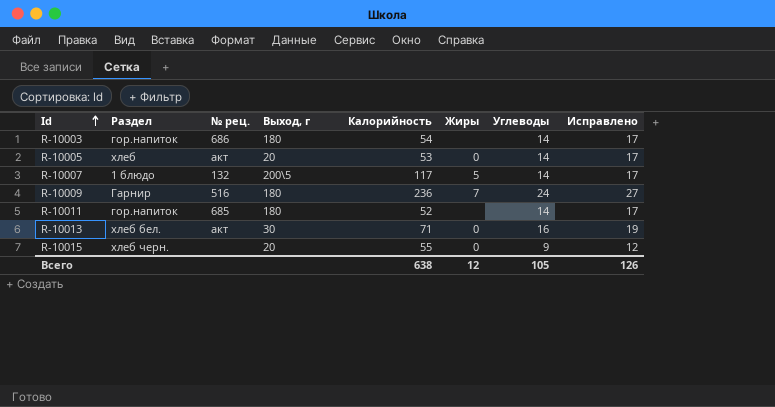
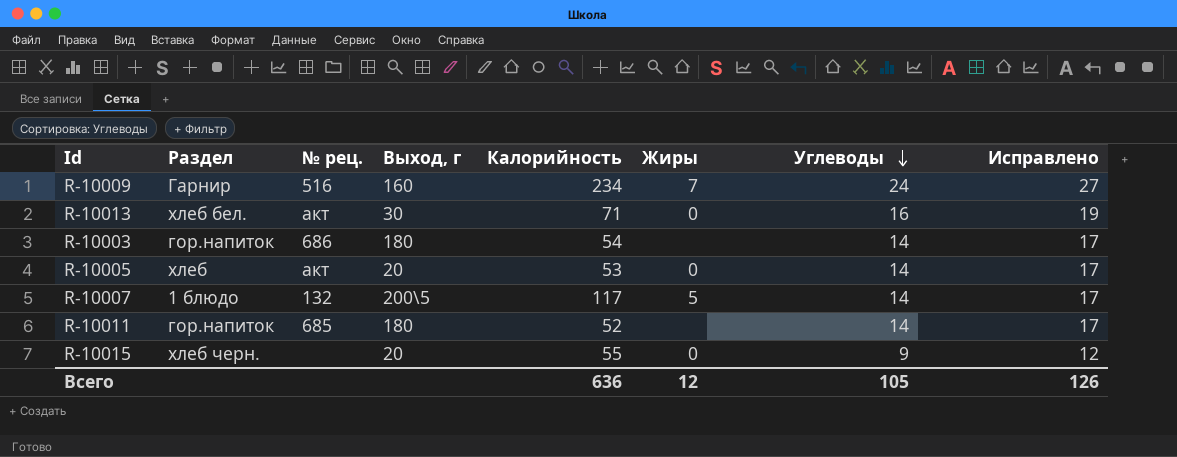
row order: Id ascending -> Углеводы descending
R-10009 | Выход, г: 180 -> 160
R-10009 | Калорийность: 236 -> 234
Всего | Калорийность: 638 -> 636

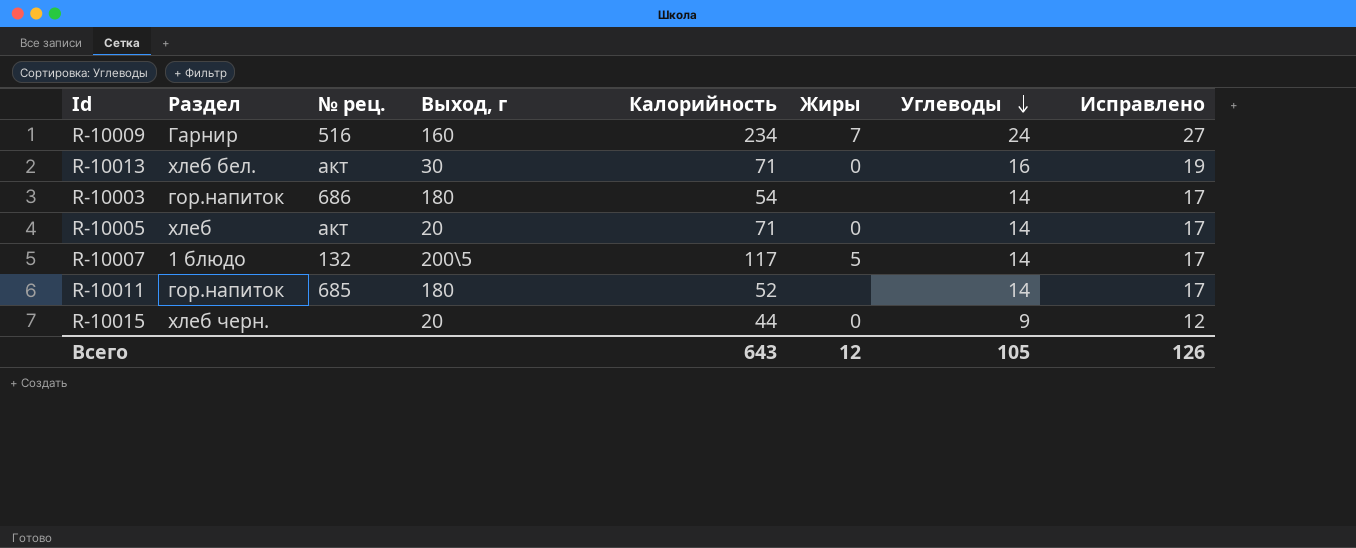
R-10005 | Калорийность: 53 -> 71
R-10015 | Калорийность: 55 -> 44
Всего | Калорийность: 636 -> 643

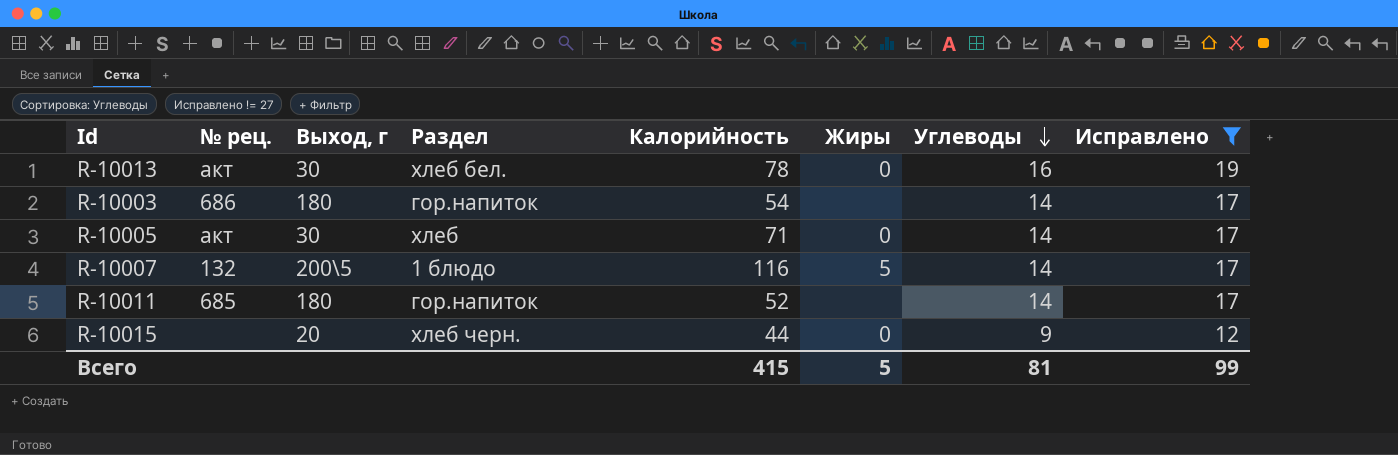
filter: none -> Исправлено != 27
column Раздел | position: 2 -> 4
R-10013 | Калорийность: 71 -> 78
R-10005 | Выход, г: 20 -> 30
R-10007 | Калорийность: 117 -> 116
Всего | Калорийность: 643 -> 415
Всего | Жиры: 12 -> 5
Всего | Углеводы: 105 -> 81
Всего | Исправлено: 126 -> 99

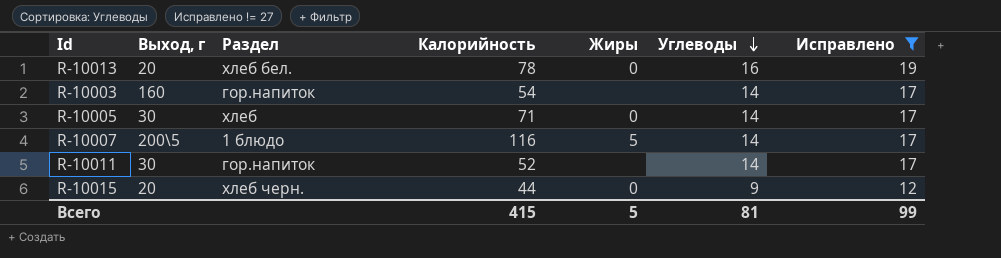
column № рец. | position: 2 -> none
R-10013 | Выход, г: 30 -> 20
R-10003 | Выход, г: 180 -> 160
R-10011 | Выход, г: 180 -> 30

